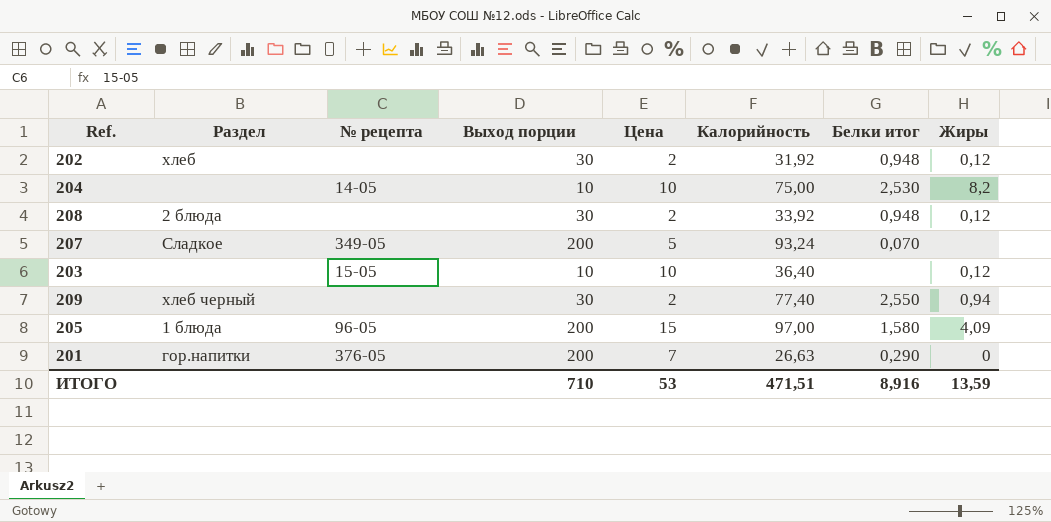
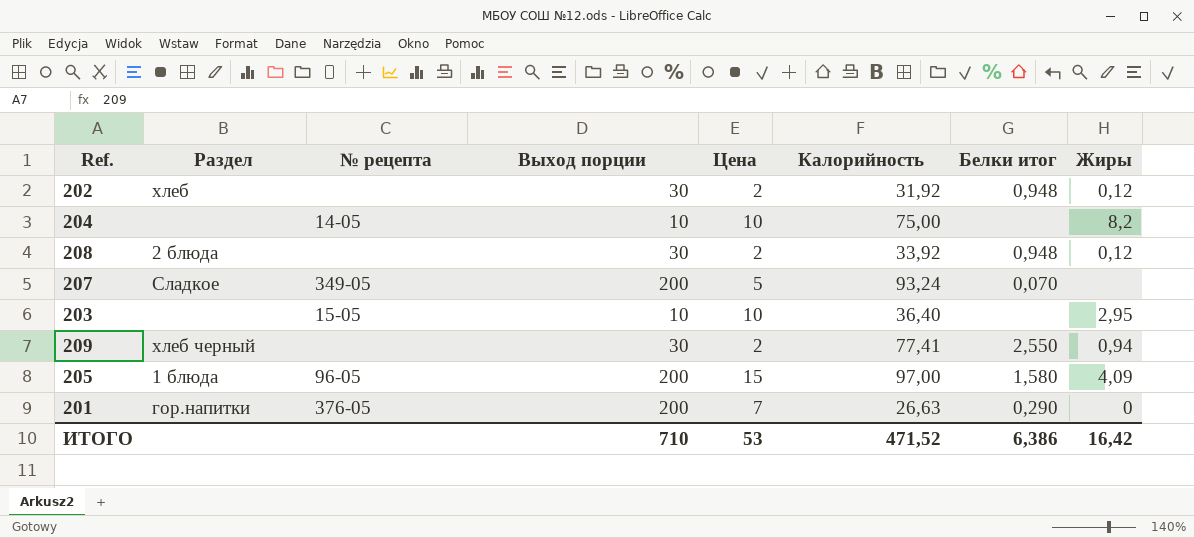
204 | Белки итог: 2,530 -> none
203 | Жиры: 0,12 -> 2,95
209 | Калорийность: 77,40 -> 77,41
ИТОГО | Калорийность: 471,51 -> 471,52
ИТОГО | Белки итог: 8,916 -> 6,386
ИТОГО | Жиры: 13,59 -> 16,42

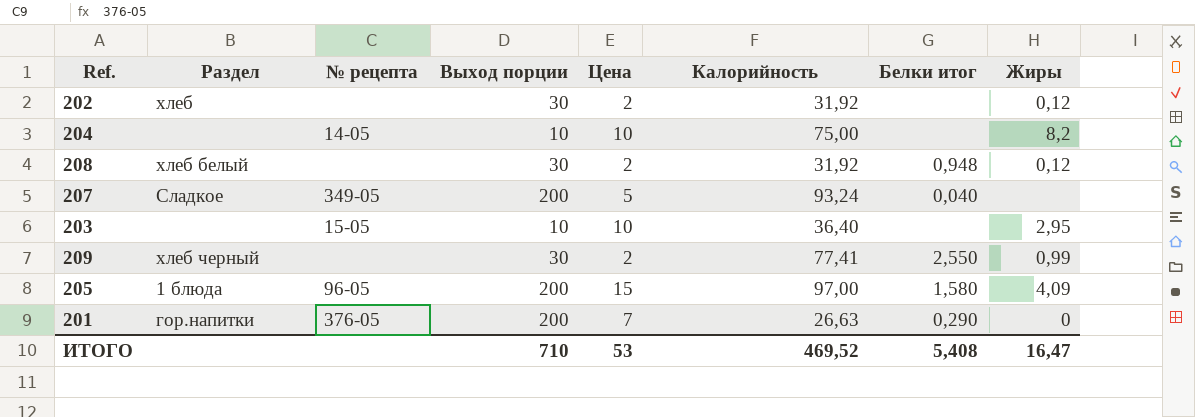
202 | Белки итог: 0,948 -> none
208 | Раздел: 2 блюда -> хлеб белый
208 | Калорийность: 33,92 -> 31,92
207 | Белки итог: 0,070 -> 0,040
209 | Жиры: 0,94 -> 0,99
ИТОГО | Калорийность: 471,52 -> 469,52
ИТОГО | Белки итог: 6,386 -> 5,408
ИТОГО | Жиры: 16,42 -> 16,47

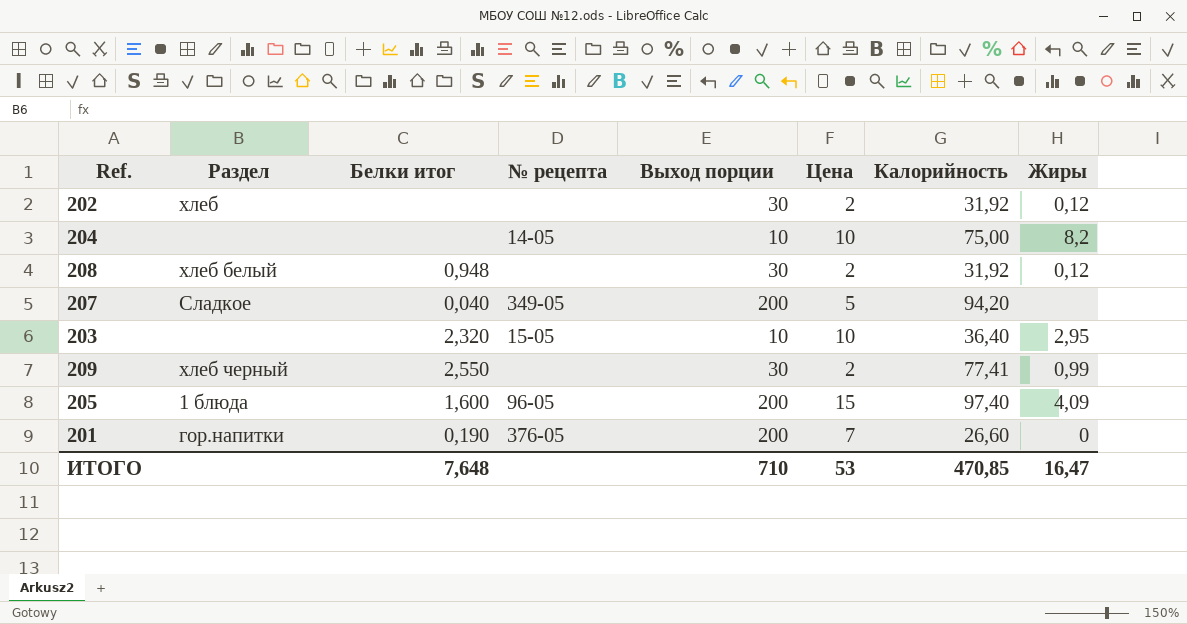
column Белки итог | position: 7 -> 3
207 | Калорийность: 93,24 -> 94,20
203 | Белки итог: none -> 2,320
205 | Белки итог: 1,580 -> 1,600
205 | Калорийность: 97,00 -> 97,40
201 | Белки итог: 0,290 -> 0,190
201 | Калорийность: 26,63 -> 26,60
ИТОГО | Белки итог: 5,408 -> 7,648
ИТОГО | Калорийность: 469,52 -> 470,85

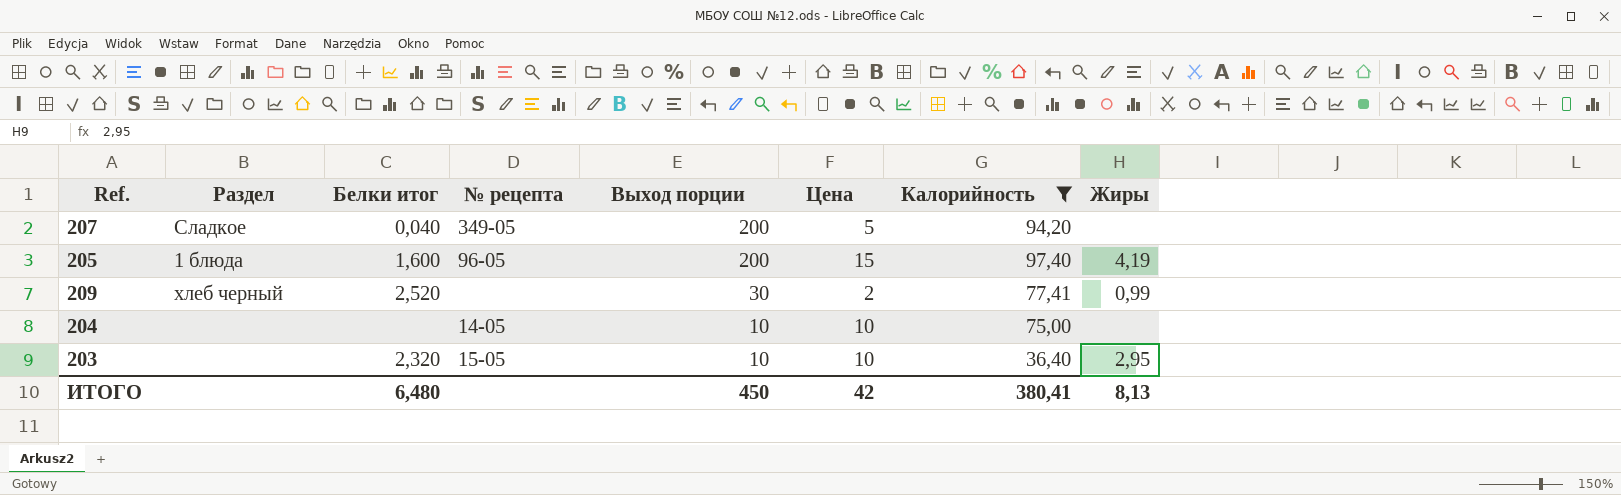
filter: none -> Калорийность >= 36,40
row order: none -> Выход порции descending
205 | Жиры: 4,09 -> 4,19
209 | Белки итог: 2,550 -> 2,520
204 | Жиры: 8,2 -> none
ИТОГО | Белки итог: 7,648 -> 6,480
ИТОГО | Выход порции: 710 -> 450
ИТОГО | Цена: 53 -> 42
ИТОГО | Калорийность: 470,85 -> 380,41
ИТОГО | Жиры: 16,47 -> 8,13

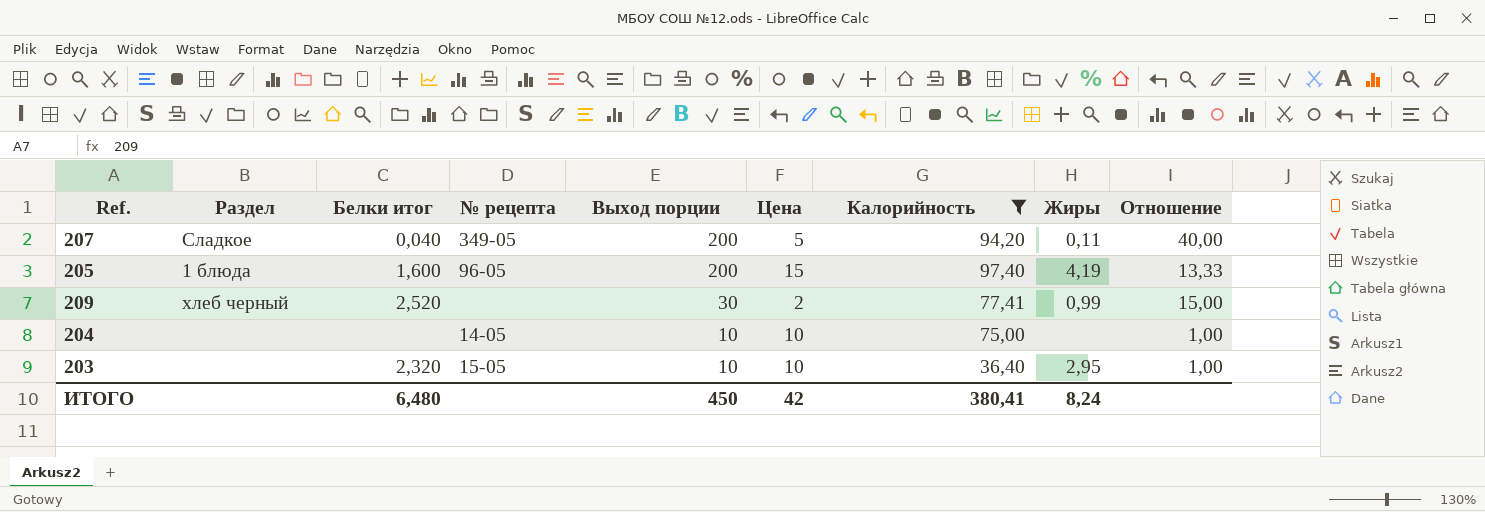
column Отношение | formula: none -> [Выход порции] / [Цена]
207 | Жиры: none -> 0,11
ИТОГО | Жиры: 8,13 -> 8,24

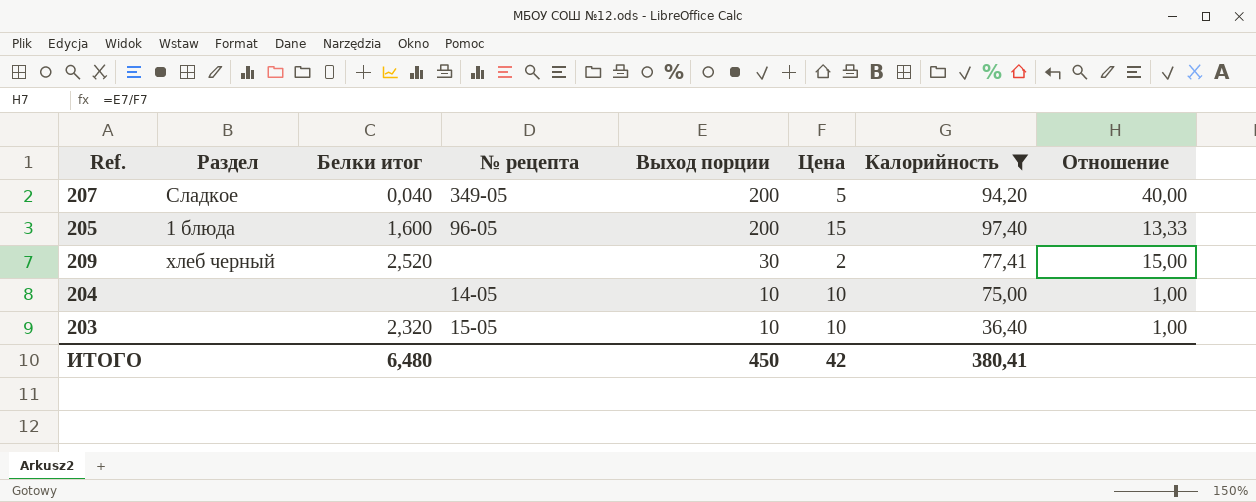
column Жиры | position: 8 -> none

